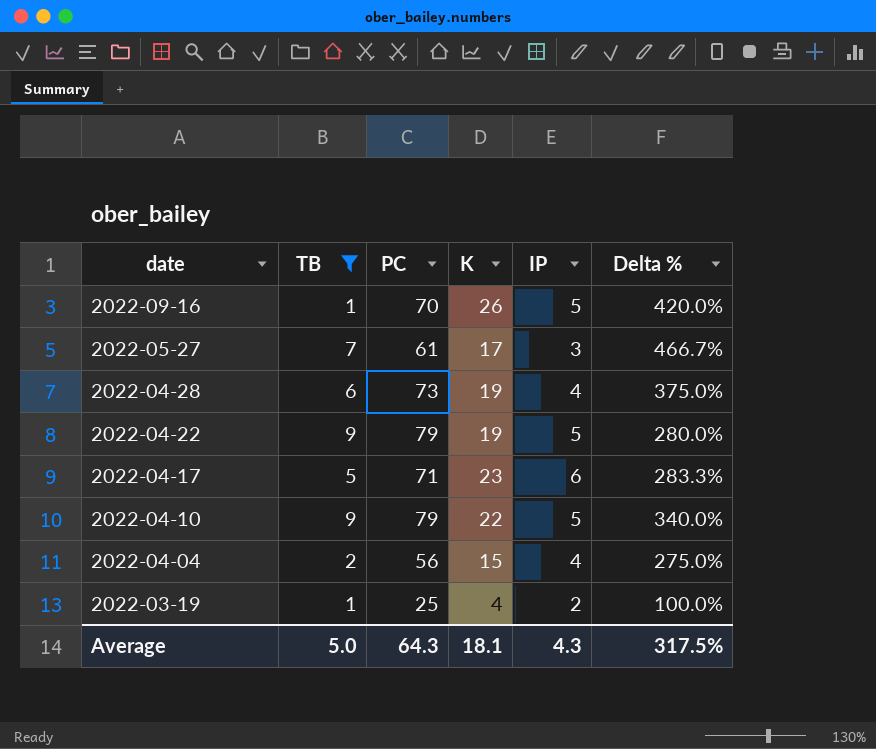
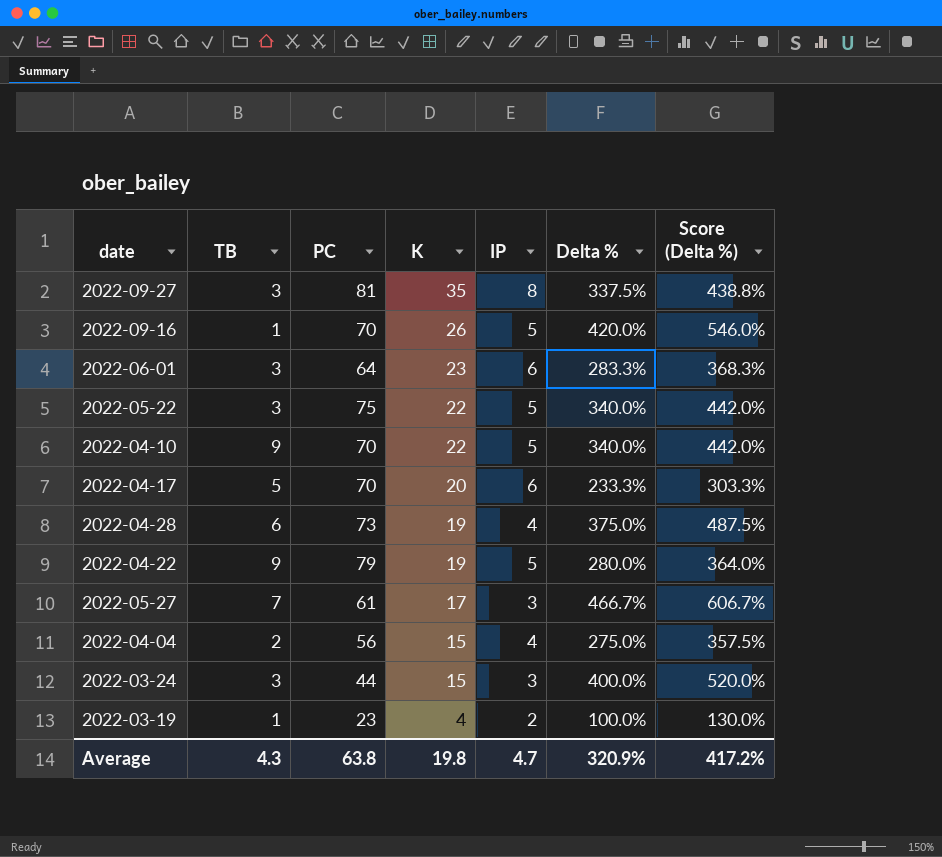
filter: TB != 3 -> none
row order: date descending -> K descending
column Score (Delta %) | formula: none -> [Delta %] * 1.3
2022-04-10 | PC: 79 -> 70
2022-04-17 | PC: 71 -> 70
2022-04-17 | K: 23 -> 20
2022-04-17 | Delta %: 283.3% -> 233.3%
2022-03-19 | PC: 25 -> 23
Average | TB: 5.0 -> 4.3
Average | PC: 64.3 -> 63.8
Average | K: 18.1 -> 19.8
Average | IP: 4.3 -> 4.7
Average | Delta %: 317.5% -> 320.9%

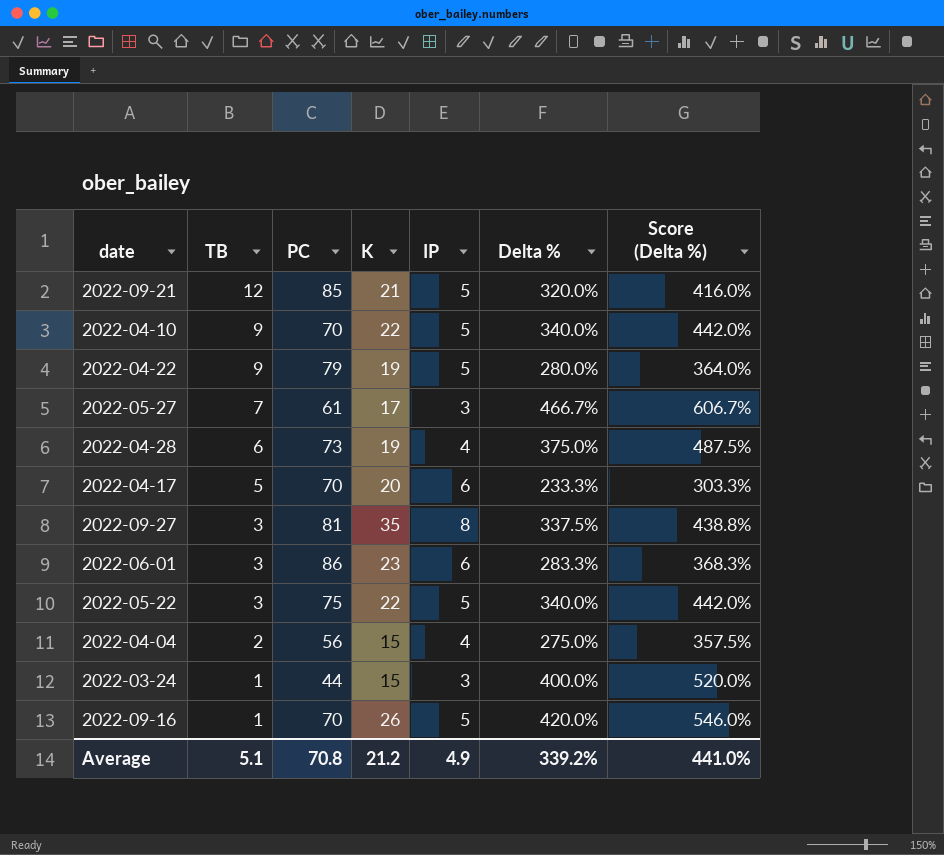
row order: K descending -> TB descending
row 2022-03-19: 1 | 23 | 4 | 2 | 100.0% | 130.0% -> none
row 2022-09-21: none -> 12 | 85 | 21 | 5 | 320.0% | 416.0%
2022-06-01 | PC: 64 -> 86
2022-03-24 | TB: 3 -> 1
Average | TB: 4.3 -> 5.1
Average | PC: 63.8 -> 70.8
Average | K: 19.8 -> 21.2
Average | IP: 4.7 -> 4.9
Average | Delta %: 320.9% -> 339.2%
Average | Score (Delta %): 417.2% -> 441.0%

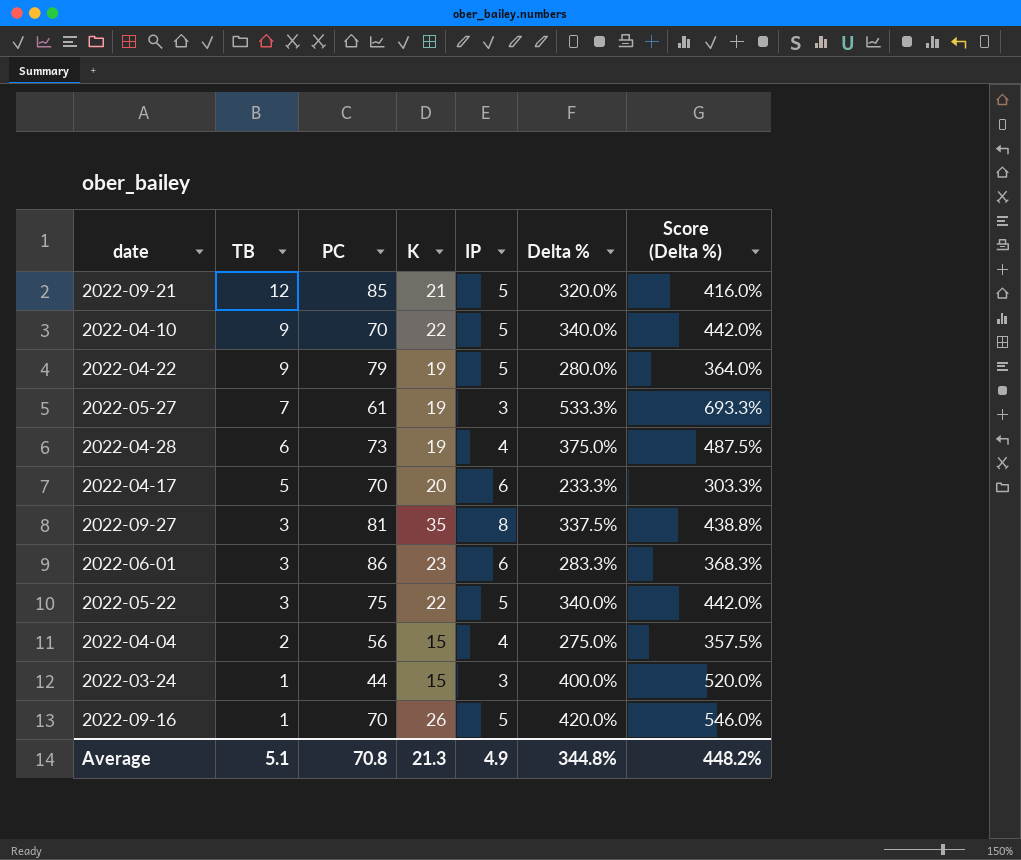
2022-05-27 | K: 17 -> 19
2022-05-27 | Delta %: 466.7% -> 533.3%
2022-05-27 | Score (Delta %): 606.7% -> 693.3%
Average | K: 21.2 -> 21.3
Average | Delta %: 339.2% -> 344.8%
Average | Score (Delta %): 441.0% -> 448.2%

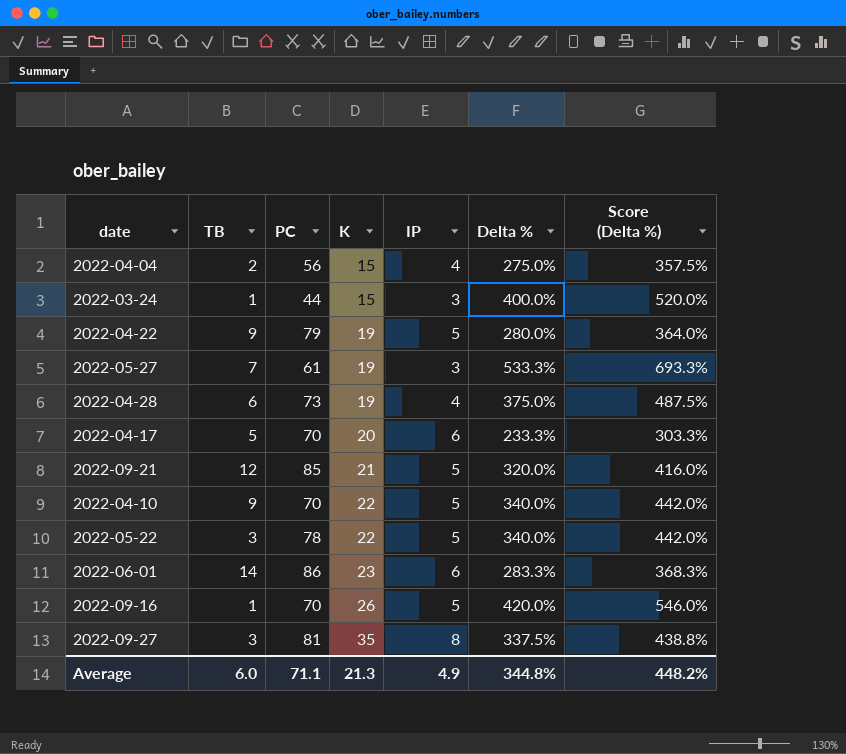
row order: TB descending -> K ascending
2022-05-22 | PC: 75 -> 78
2022-06-01 | TB: 3 -> 14
Average | TB: 5.1 -> 6.0
Average | PC: 70.8 -> 71.1

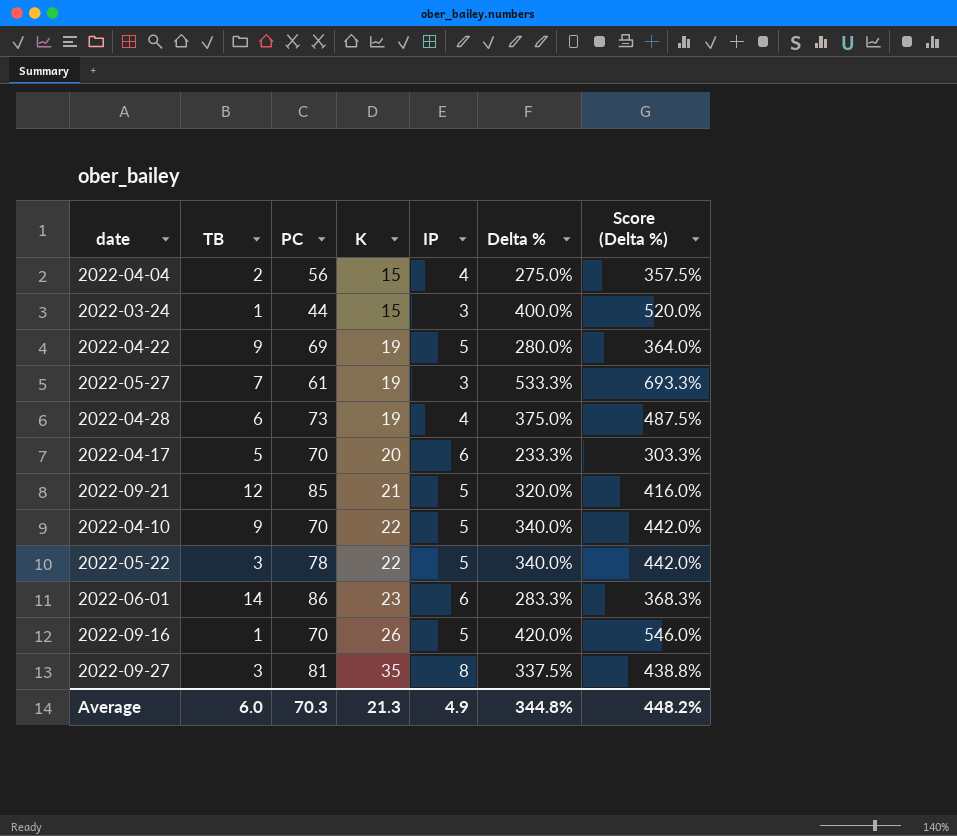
2022-04-22 | PC: 79 -> 69
Average | PC: 71.1 -> 70.3

